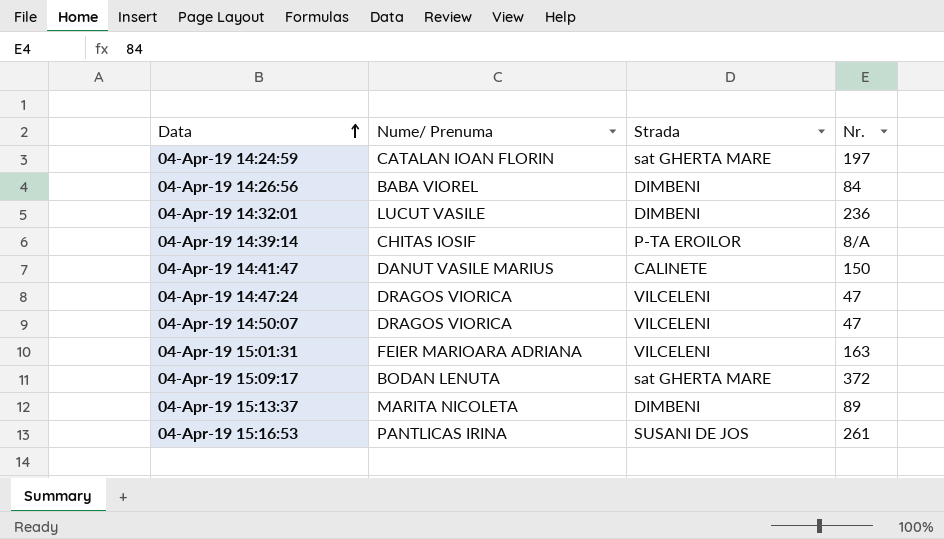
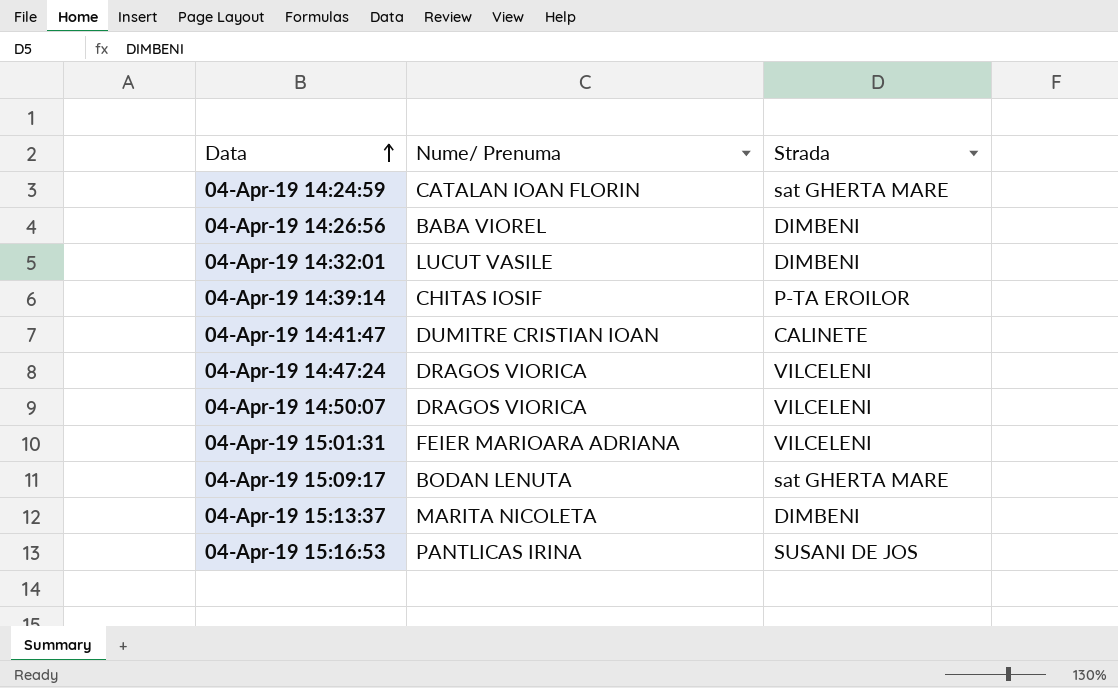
column Nr. | position: 4 -> none
04-Apr-19 14:41:47 | Nume/ Prenuma: DANUT VASILE MARIUS -> DUMITRE CRISTIAN IOAN

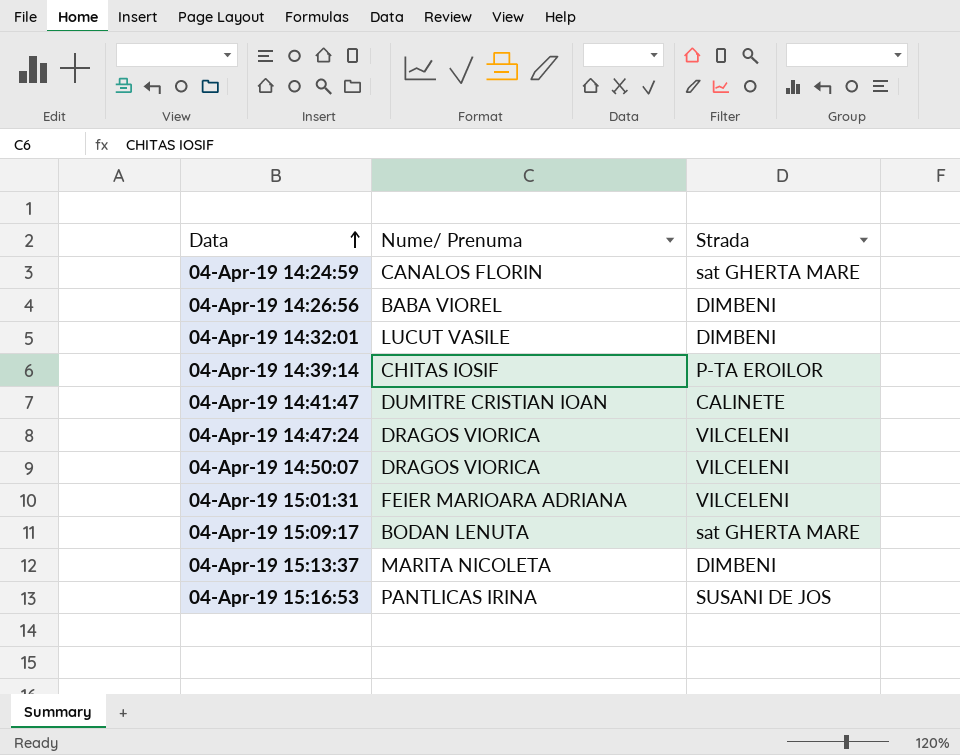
04-Apr-19 14:24:59 | Nume/ Prenuma: CATALAN IOAN FLORIN -> CANALOS FLORIN

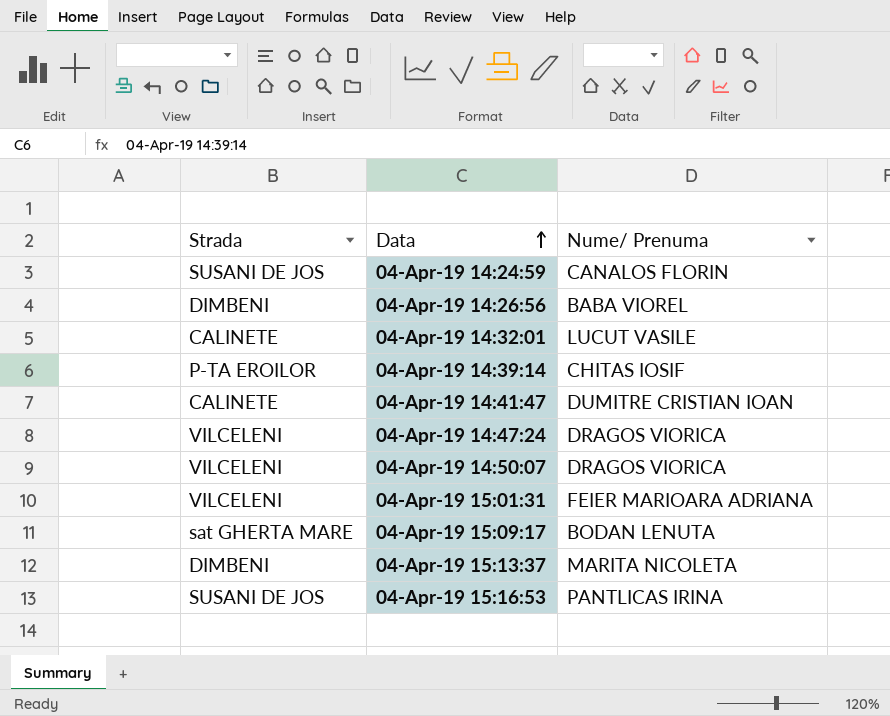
column Strada | position: 3 -> 1
04-Apr-19 14:24:59 | Strada: sat GHERTA MARE -> SUSANI DE JOS
04-Apr-19 14:32:01 | Strada: DIMBENI -> CALINETE

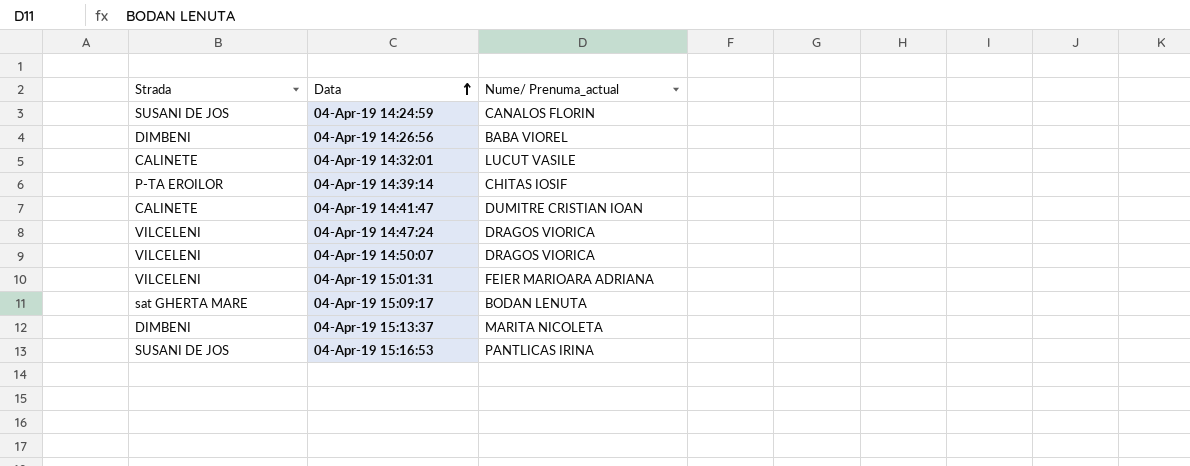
column name: Nume/ Prenuma -> Nume/ Prenuma_actual

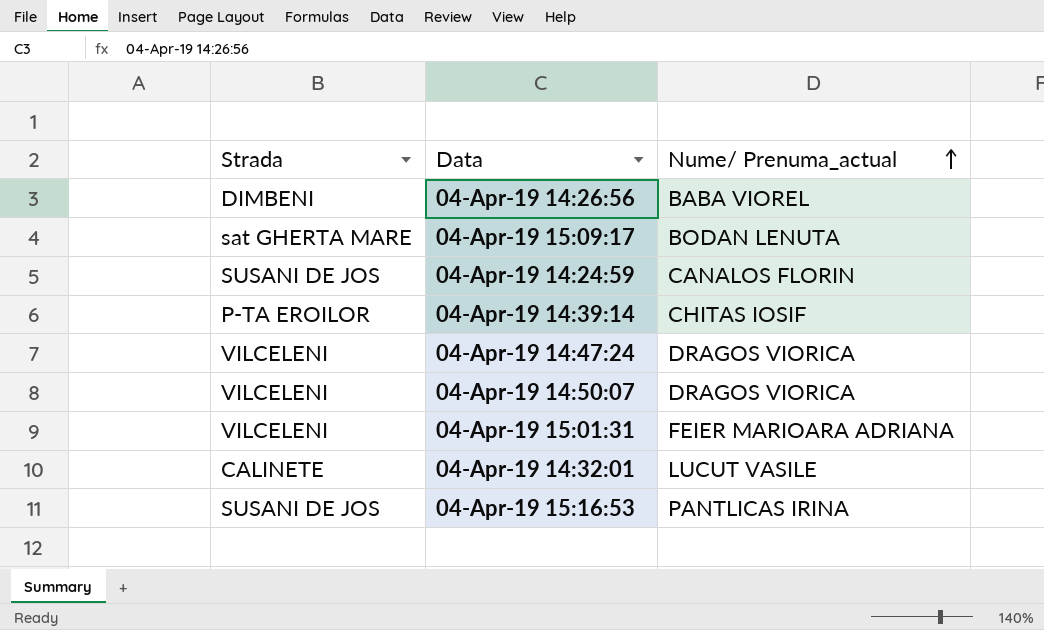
row order: Data ascending -> Nume/ Prenuma_actual ascending
row 04-Apr-19 14:41:47: CALINETE | DUMITRE CRISTIAN IOAN -> none
row 04-Apr-19 15:13:37: DIMBENI | MARITA NICOLETA -> none

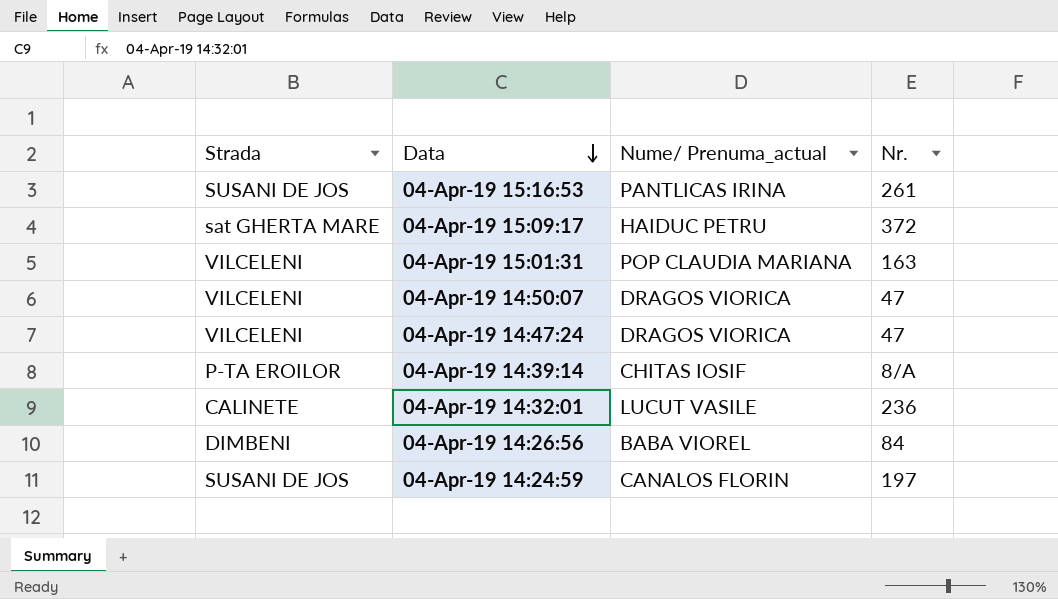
row order: Nume/ Prenuma_actual ascending -> Data descending
column Nr. | position: none -> 4
04-Apr-19 15:09:17 | Nume/ Prenuma_actual: BODAN LENUTA -> HAIDUC PETRU
04-Apr-19 15:01:31 | Nume/ Prenuma_actual: FEIER MARIOARA ADRIANA -> POP CLAUDIA MARIANA

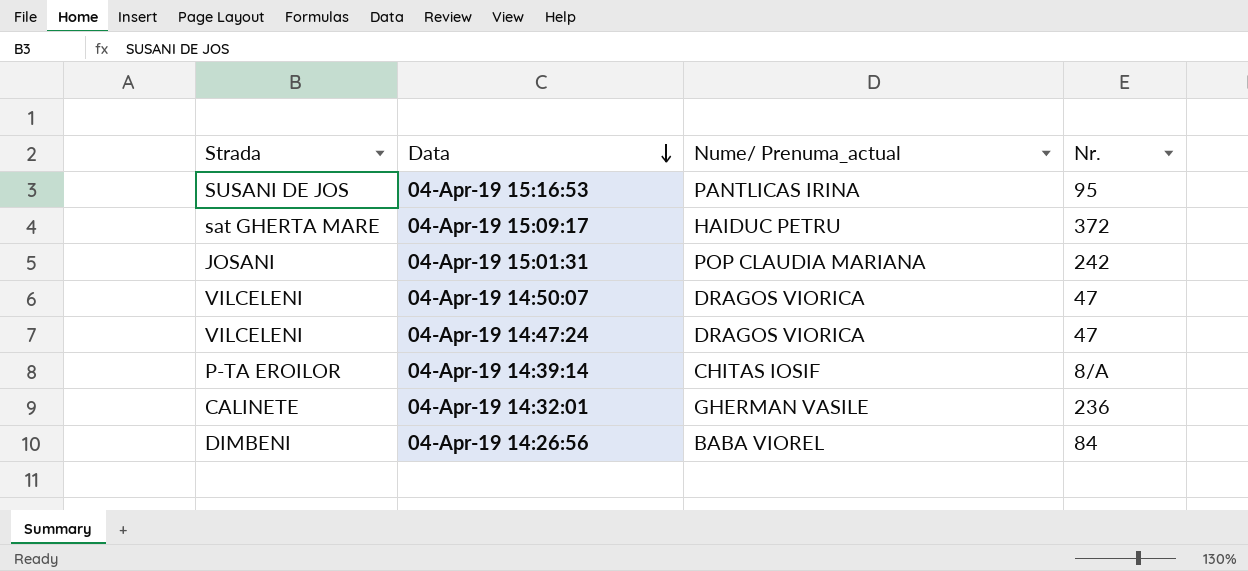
row 04-Apr-19 14:24:59: SUSANI DE JOS | CANALOS FLORIN | 197 -> none
04-Apr-19 15:16:53 | Nr.: 261 -> 95
04-Apr-19 15:01:31 | Strada: VILCELENI -> JOSANI
04-Apr-19 15:01:31 | Nr.: 163 -> 242
04-Apr-19 14:32:01 | Nume/ Prenuma_actual: LUCUT VASILE -> GHERMAN VASILE

